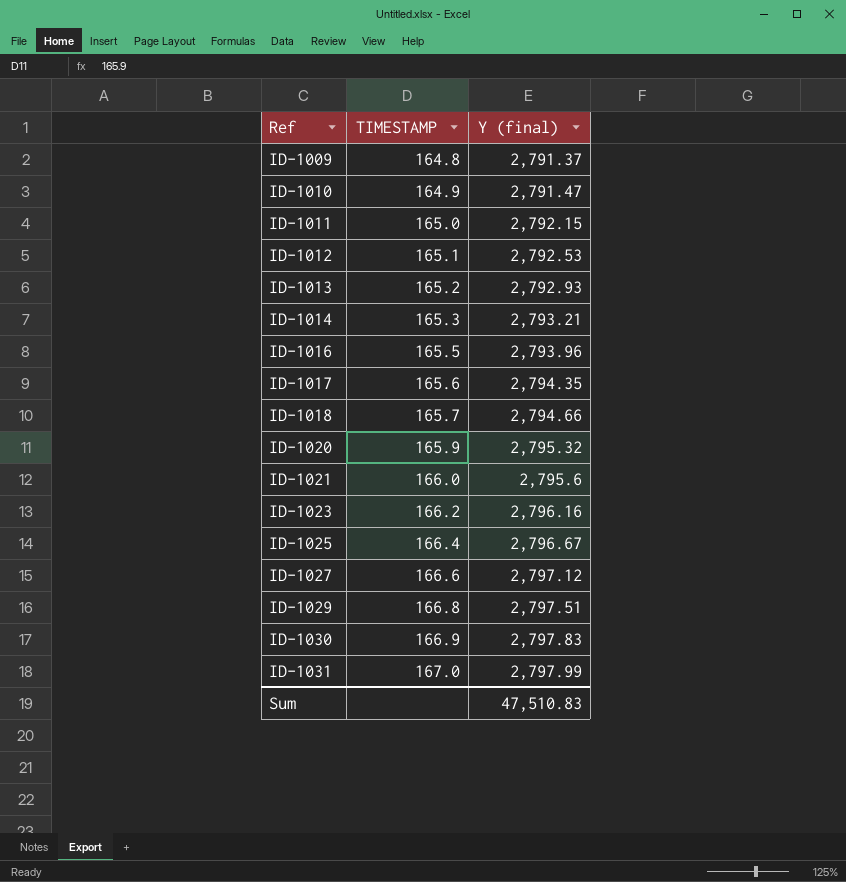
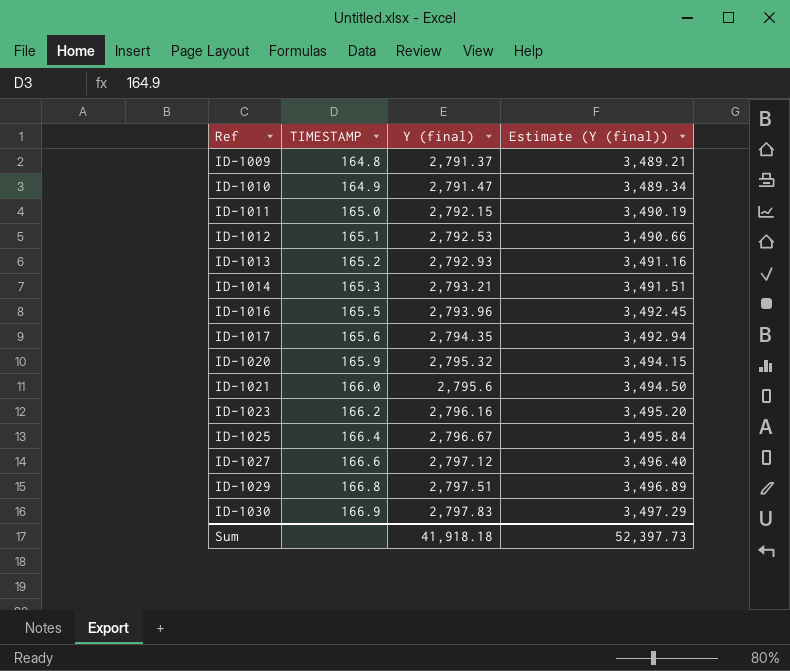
column Estimate (Y (final)) | formula: none -> [Y (final)] * 1.25
row ID-1018: 165.7 | 2,794.66 -> none
row ID-1031: 167.0 | 2,797.99 -> none
Sum | Y (final): 47,510.83 -> 41,918.18

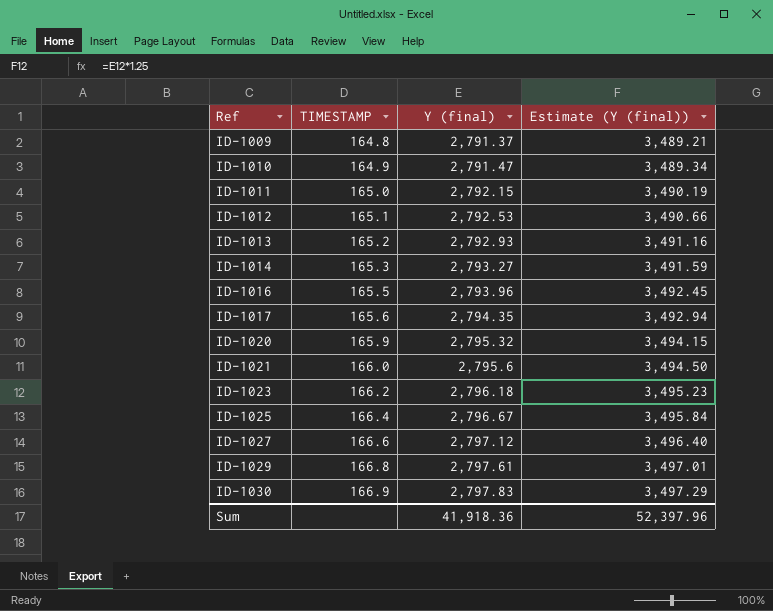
ID-1014 | Y (final): 2,793.21 -> 2,793.27
ID-1014 | Estimate (Y (final)): 3,491.51 -> 3,491.59
ID-1023 | Y (final): 2,796.16 -> 2,796.18
ID-1023 | Estimate (Y (final)): 3,495.20 -> 3,495.23
ID-1029 | Y (final): 2,797.51 -> 2,797.61
ID-1029 | Estimate (Y (final)): 3,496.89 -> 3,497.01
Sum | Y (final): 41,918.18 -> 41,918.36
Sum | Estimate (Y (final)): 52,397.73 -> 52,397.96

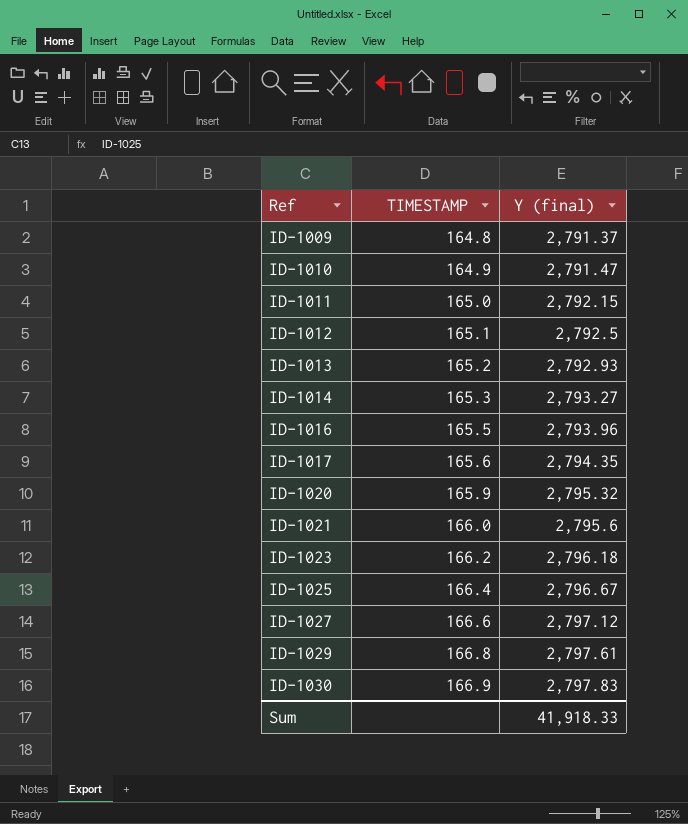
column Estimate (Y (final)) | formula: [Y (final)] * 1.25 -> none
ID-1012 | Y (final): 2,792.53 -> 2,792.5
Sum | Y (final): 41,918.36 -> 41,918.33

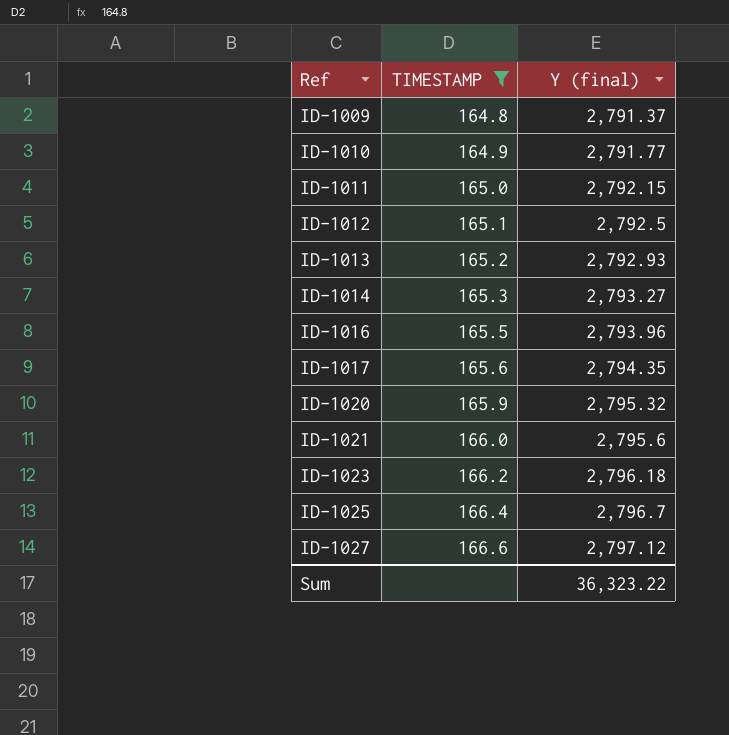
filter: none -> TIMESTAMP <= 166.6
ID-1010 | Y (final): 2,791.47 -> 2,791.77
ID-1025 | Y (final): 2,796.67 -> 2,796.7
Sum | Y (final): 41,918.33 -> 36,323.22

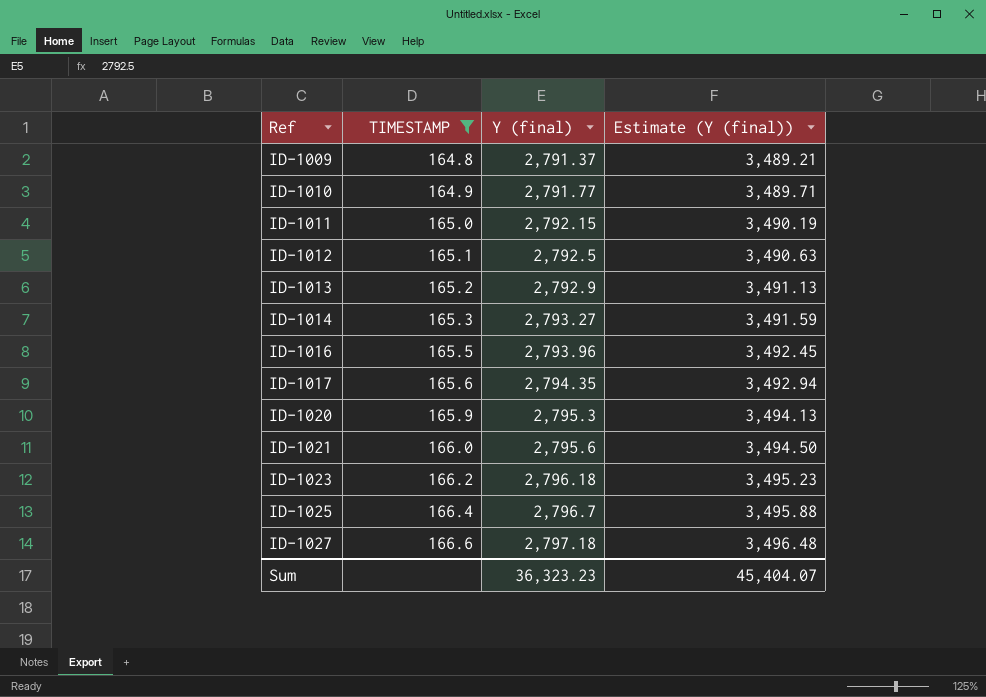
column Estimate (Y (final)) | formula: none -> [Y (final)] * 1.25
ID-1013 | Y (final): 2,792.93 -> 2,792.9
ID-1020 | Y (final): 2,795.32 -> 2,795.3
ID-1027 | Y (final): 2,797.12 -> 2,797.18
Sum | Y (final): 36,323.22 -> 36,323.23

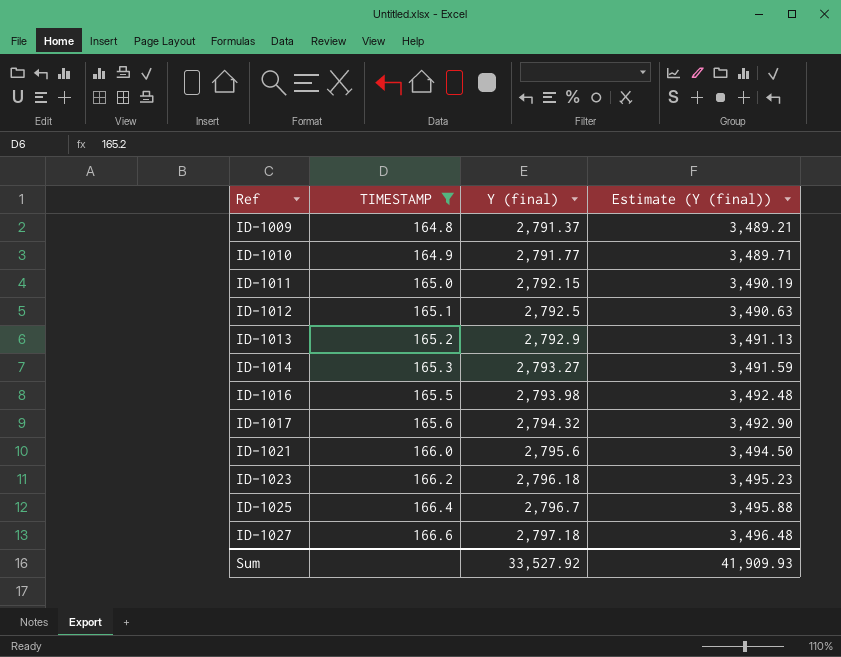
row ID-1020: 165.9 | 2,795.3 | 3,494.13 -> none
ID-1016 | Y (final): 2,793.96 -> 2,793.98
ID-1016 | Estimate (Y (final)): 3,492.45 -> 3,492.48
ID-1017 | Y (final): 2,794.35 -> 2,794.32
ID-1017 | Estimate (Y (final)): 3,492.94 -> 3,492.90
Sum | Y (final): 36,323.23 -> 33,527.92
Sum | Estimate (Y (final)): 45,404.07 -> 41,909.93

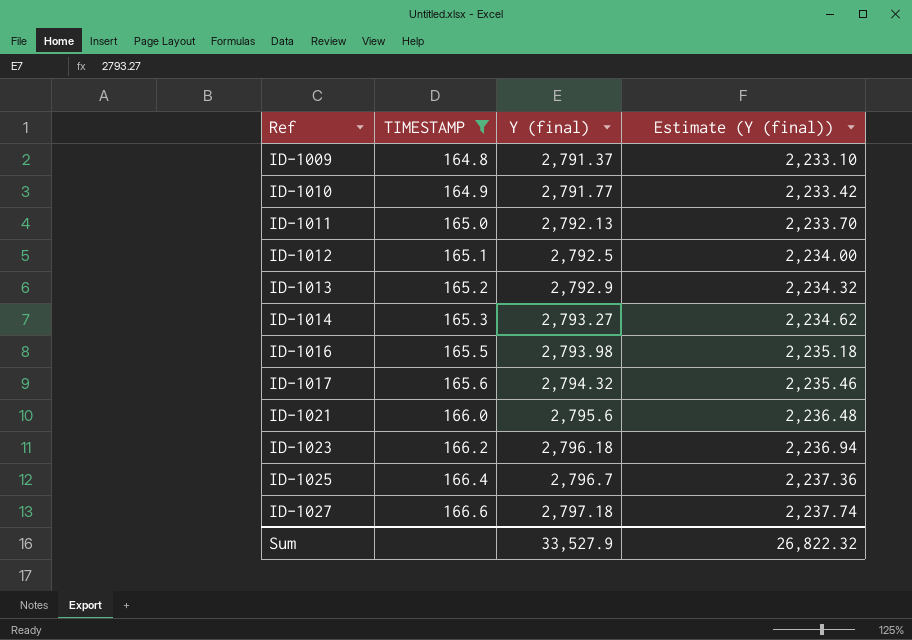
column Estimate (Y (final)) | formula: [Y (final)] * 1.25 -> [Y (final)] * 0.8
ID-1011 | Y (final): 2,792.15 -> 2,792.13
Sum | Y (final): 33,527.92 -> 33,527.9
Sum | Estimate (Y (final)): 41,909.93 -> 26,822.32

